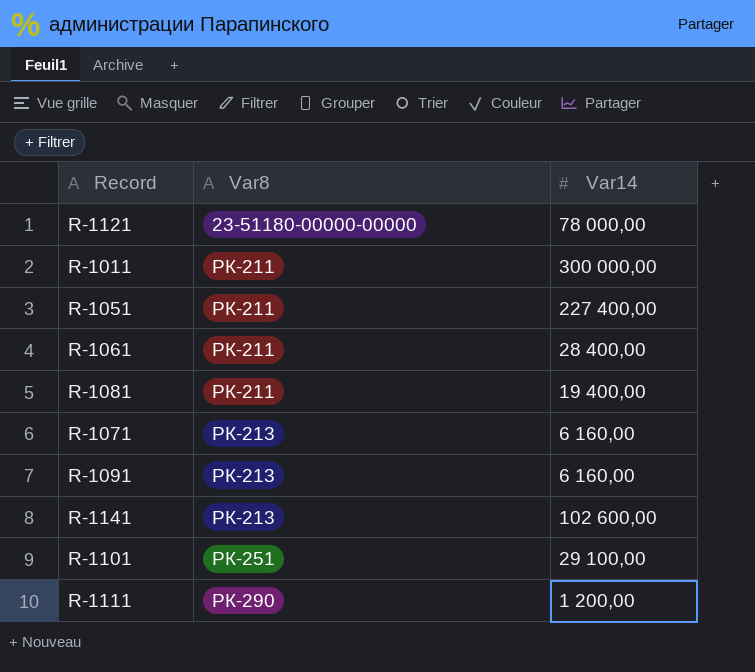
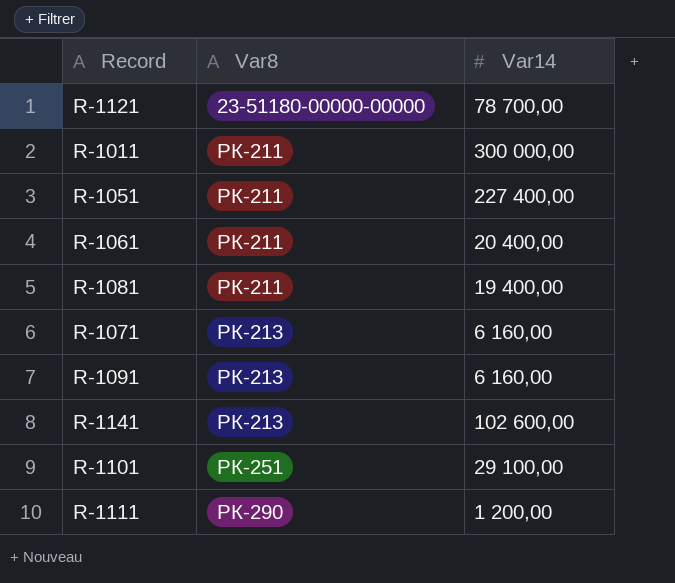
R-1121 | Var14: 78 000,00 -> 78 700,00
R-1061 | Var14: 28 400,00 -> 20 400,00

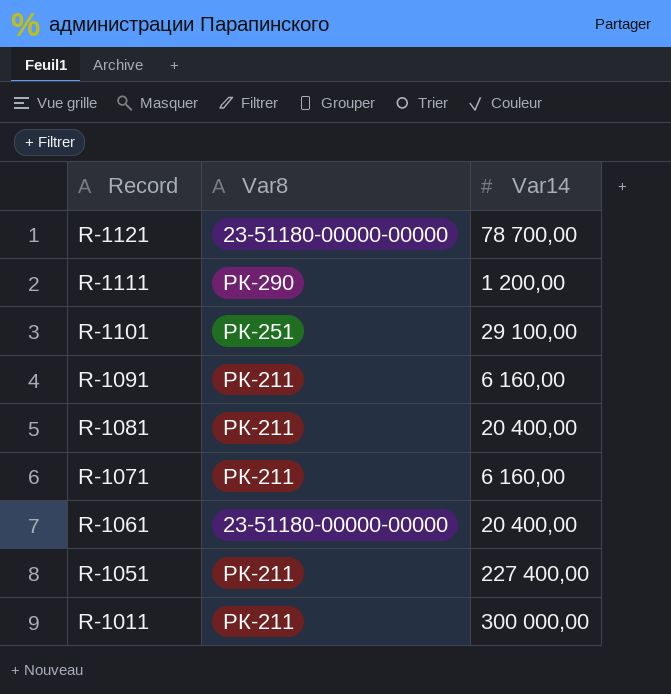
row order: Var8 ascending -> Record descending
row R-1141: РК-213 | 102 600,00 -> none
R-1091 | Var8: РК-213 -> РК-211
R-1081 | Var14: 19 400,00 -> 20 400,00
R-1071 | Var8: РК-213 -> РК-211
R-1061 | Var8: РК-211 -> 23-51180-00000-00000

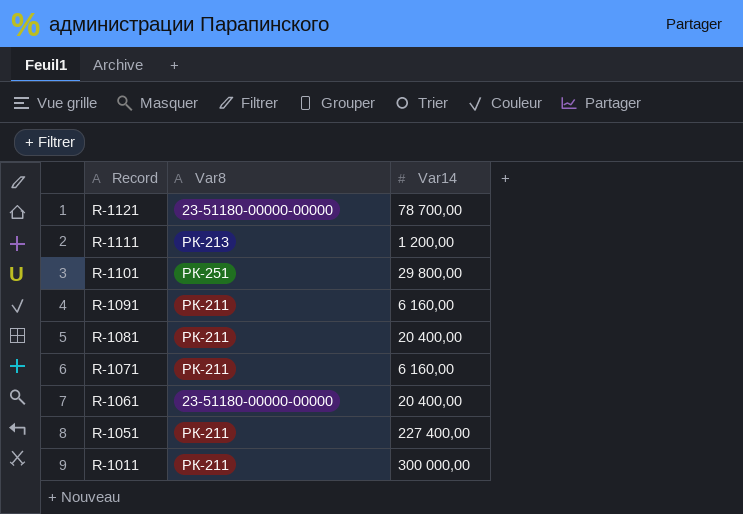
R-1111 | Var8: РК-290 -> РК-213
R-1101 | Var14: 29 100,00 -> 29 800,00

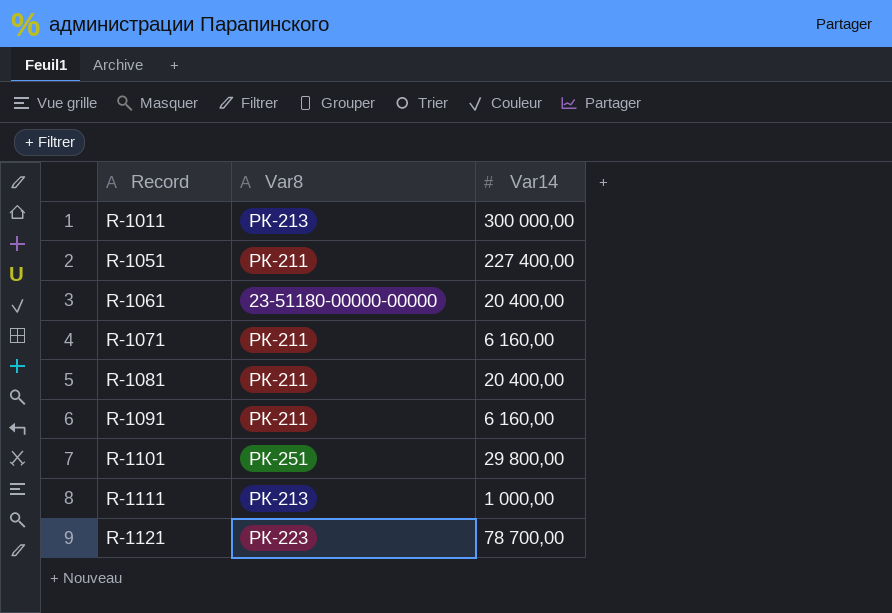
row order: Record descending -> Record ascending
R-1011 | Var8: РК-211 -> РК-213
R-1111 | Var14: 1 200,00 -> 1 000,00
R-1121 | Var8: 23-51180-00000-00000 -> РК-223

